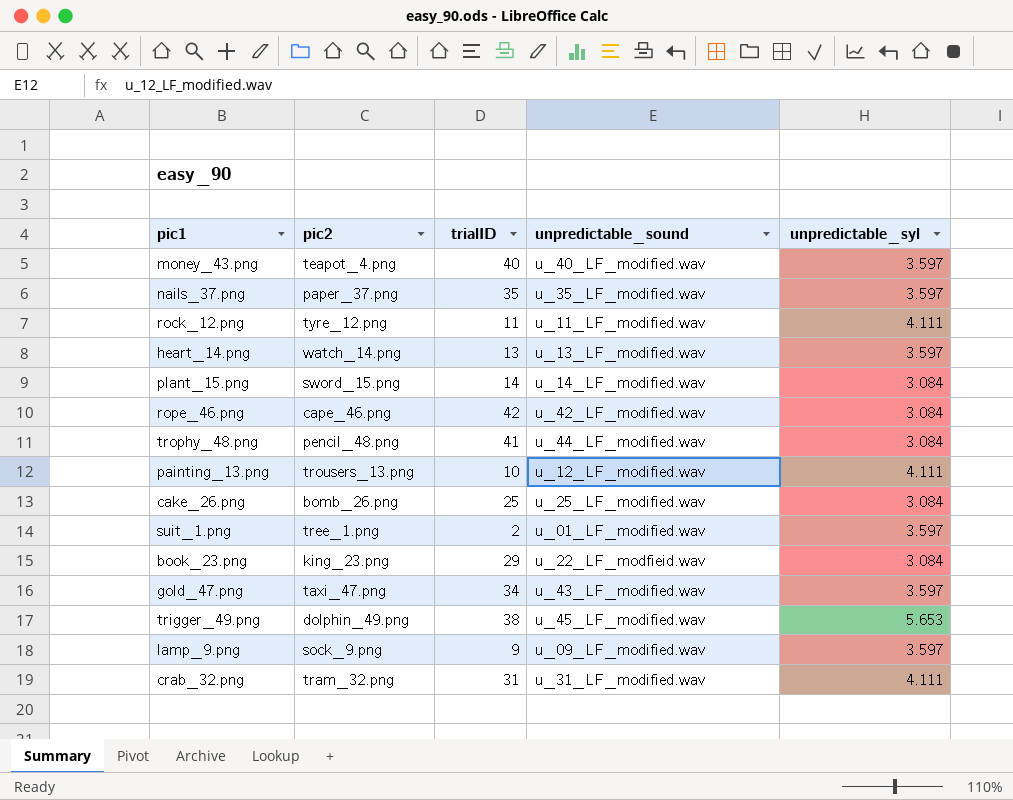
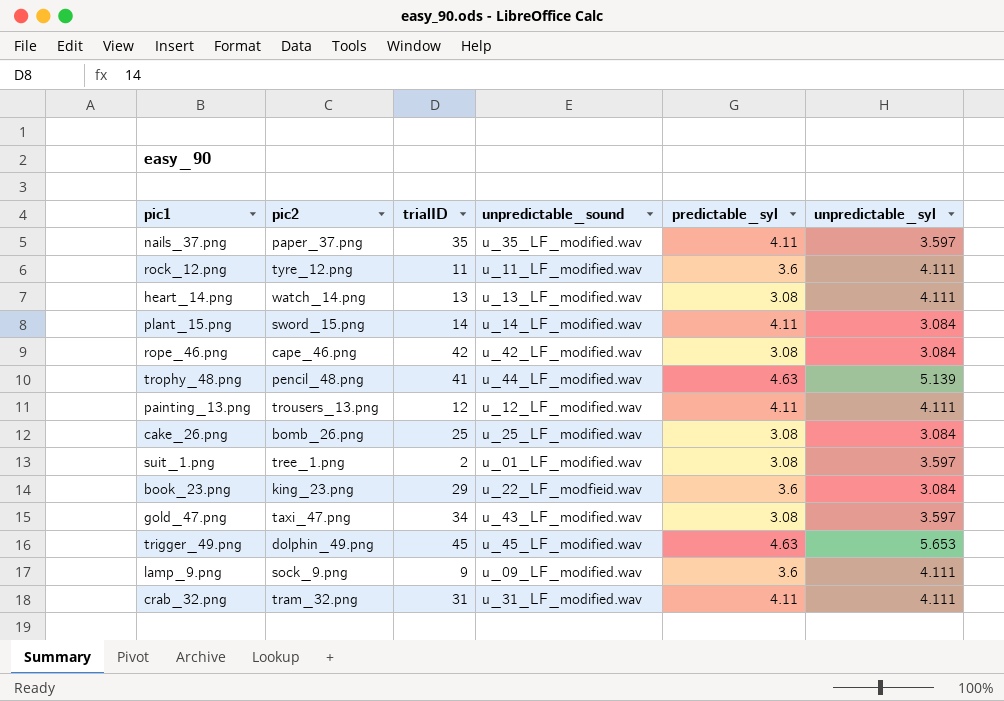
column predictable_syl | position: none -> 5
row money_43.png: teapot_4.png | 40 | u_40_LF_modified.wav | 3.597 -> none
heart_14.png | unpredictable_syl: 3.597 -> 4.111
trophy_48.png | unpredictable_syl: 3.084 -> 5.139
painting_13.png | trialID: 10 -> 12
trigger_49.png | trialID: 38 -> 45
lamp_9.png | unpredictable_syl: 3.597 -> 4.111

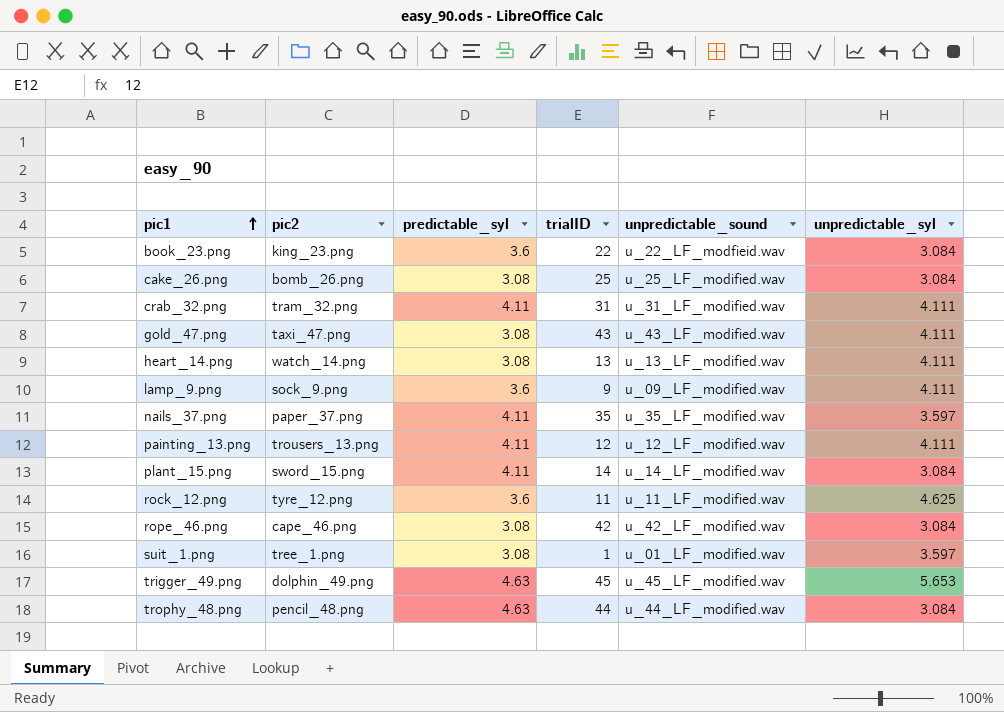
row order: none -> pic1 ascending
column predictable_syl | position: 5 -> 3
book_23.png | trialID: 29 -> 22
gold_47.png | trialID: 34 -> 43
gold_47.png | unpredictable_syl: 3.597 -> 4.111
rock_12.png | unpredictable_syl: 4.111 -> 4.625
suit_1.png | trialID: 2 -> 1
trophy_48.png | trialID: 41 -> 44
trophy_48.png | unpredictable_syl: 5.139 -> 3.084

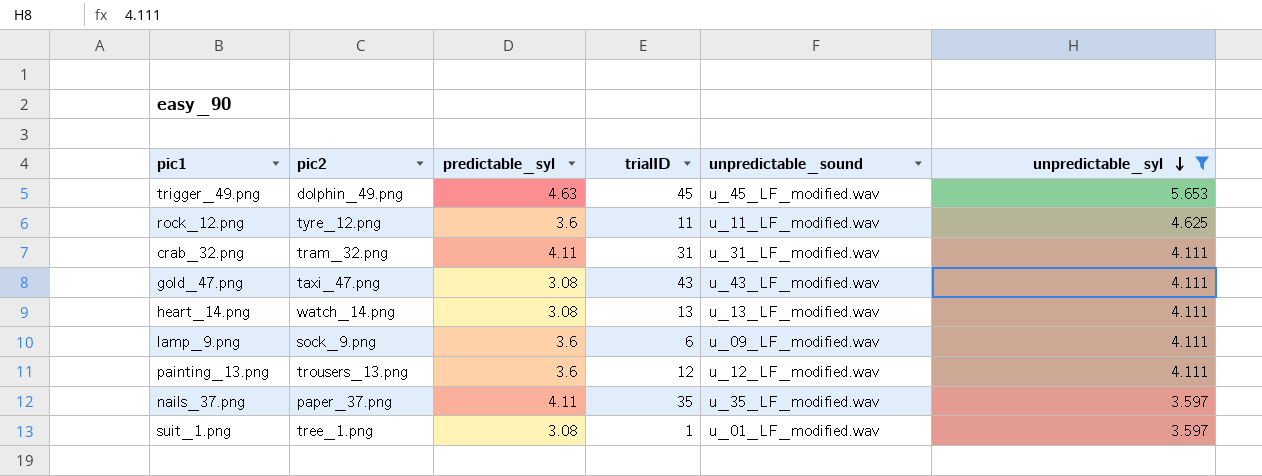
filter: none -> unpredictable_syl != 3.084
row order: pic1 ascending -> unpredictable_syl descending
lamp_9.png | trialID: 9 -> 6
painting_13.png | predictable_syl: 4.11 -> 3.6

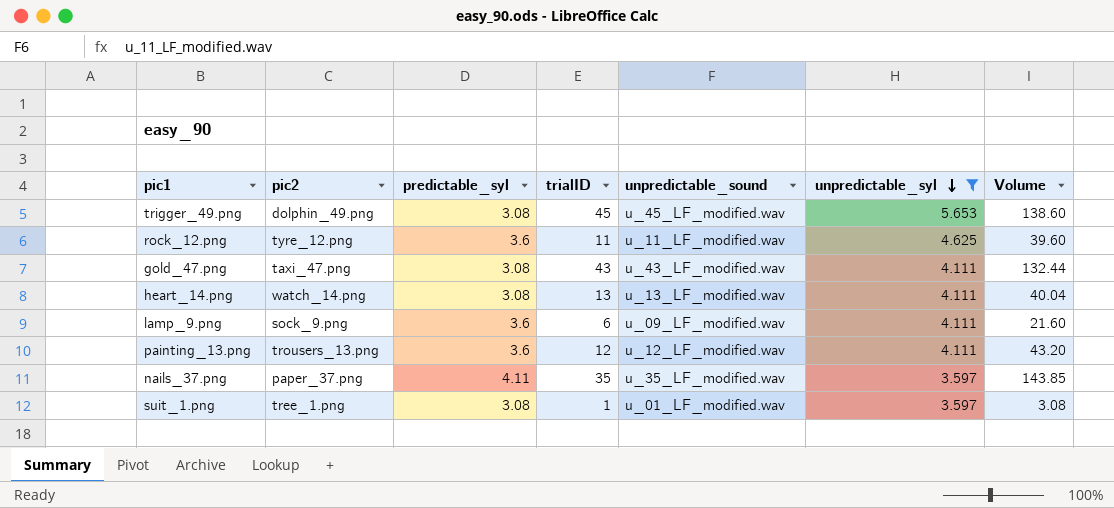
column Volume | formula: none -> [predictable_syl] * [trialID]
row crab_32.png: tram_32.png | 4.11 | 31 | u_31_LF_modified.wav | 4.111 -> none
trigger_49.png | predictable_syl: 4.63 -> 3.08

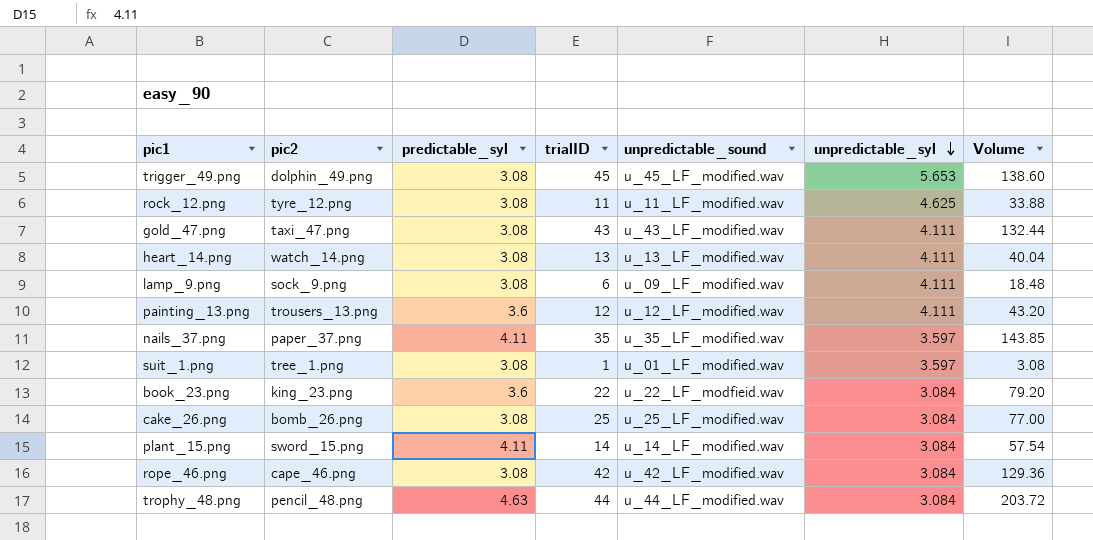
filter: unpredictable_syl != 3.084 -> none
rock_12.png | predictable_syl: 3.6 -> 3.08
rock_12.png | Volume: 39.60 -> 33.88
lamp_9.png | predictable_syl: 3.6 -> 3.08
lamp_9.png | Volume: 21.60 -> 18.48

